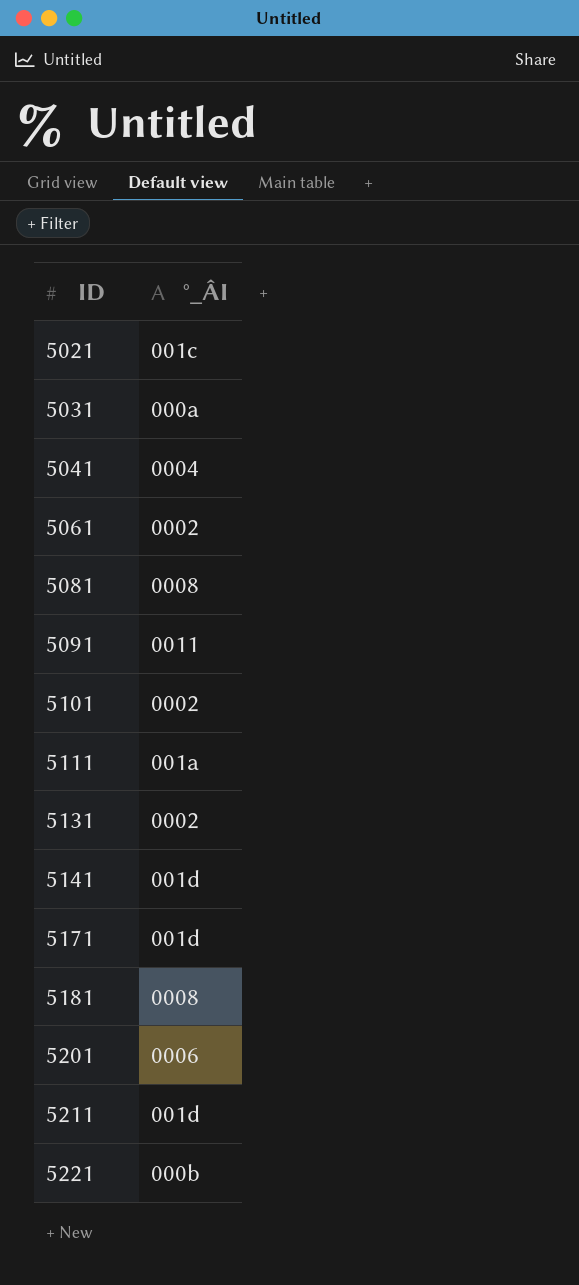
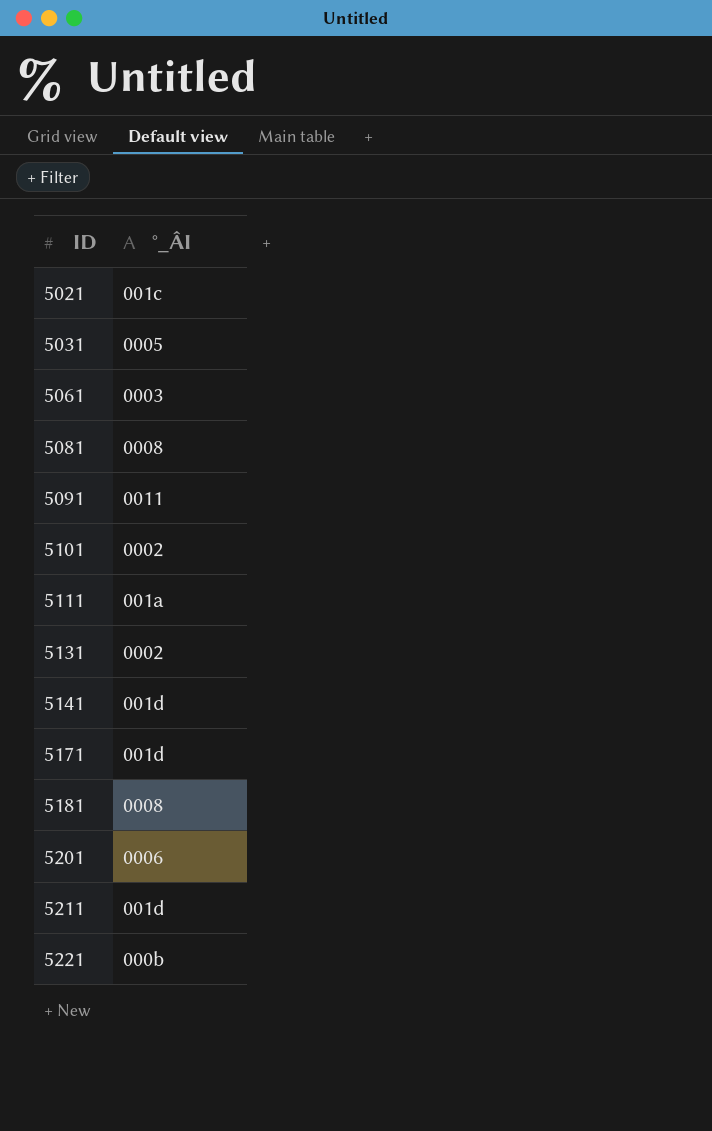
row 5041: 0004 -> none
5031 | °_ÂI: 000a -> 0005
5061 | °_ÂI: 0002 -> 0003

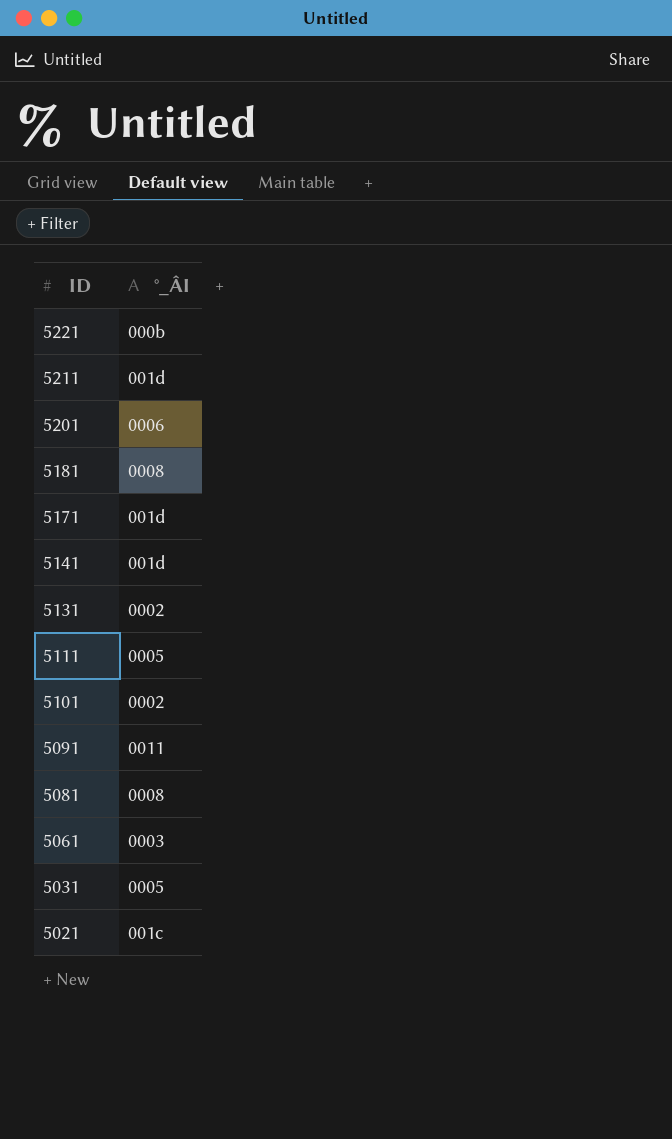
row order: ID ascending -> ID descending
5111 | °_ÂI: 001a -> 0005

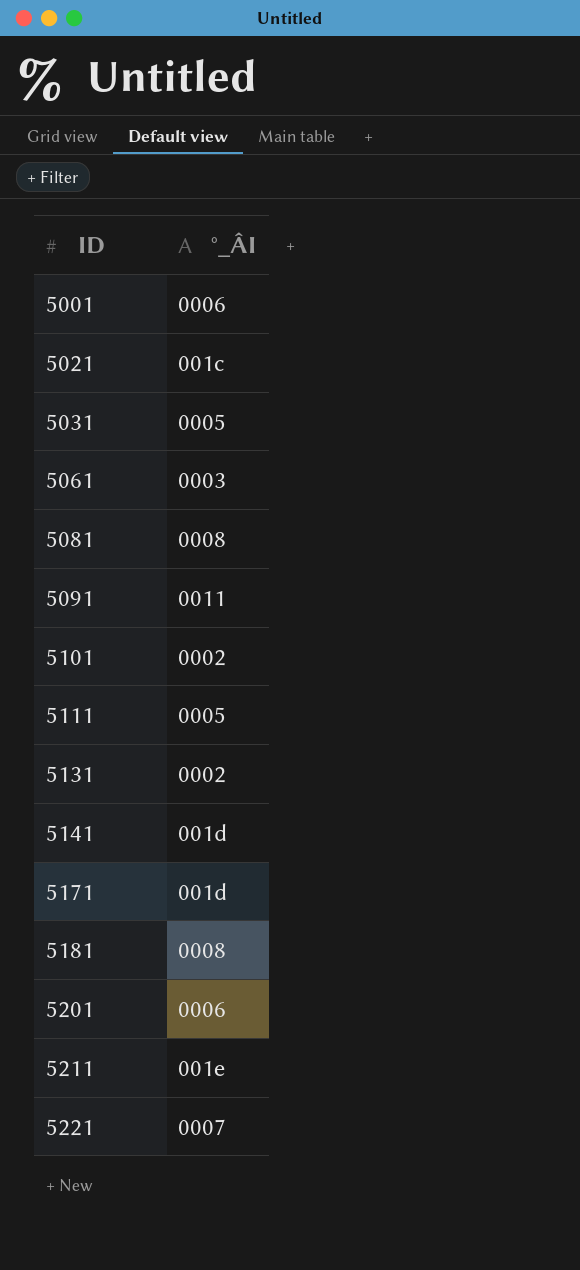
row order: ID descending -> ID ascending
row 5001: none -> 0006
5211 | °_ÂI: 001d -> 001e
5221 | °_ÂI: 000b -> 0007

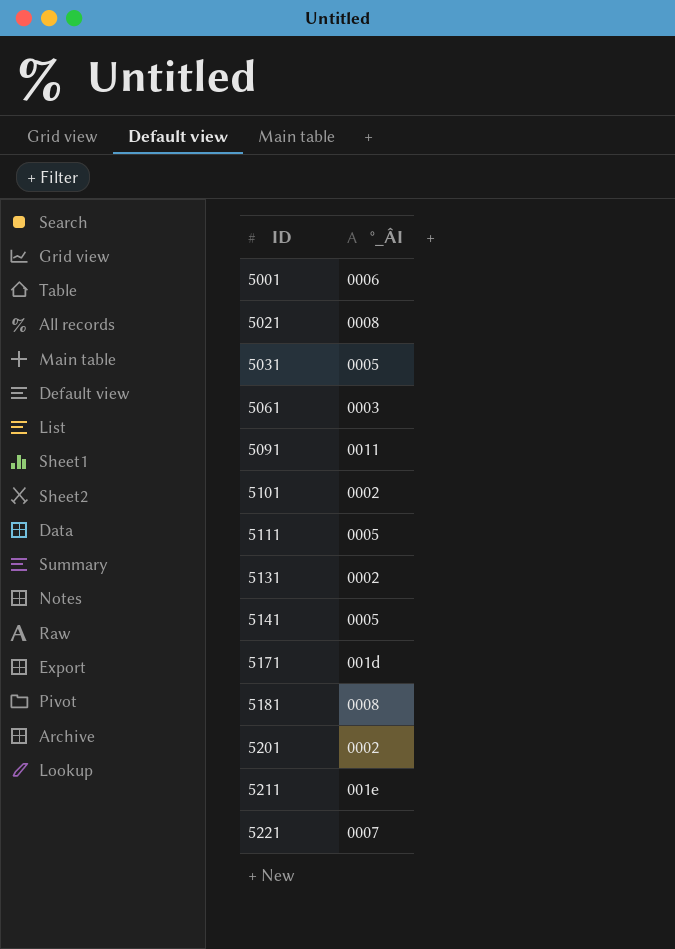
row 5081: 0008 -> none
5021 | °_ÂI: 001c -> 0008
5141 | °_ÂI: 001d -> 0005
5201 | °_ÂI: 0006 -> 0002

